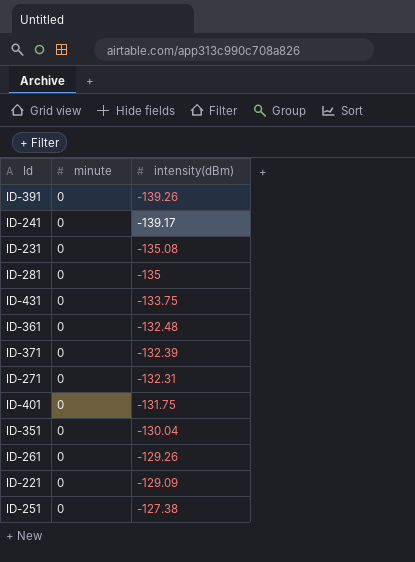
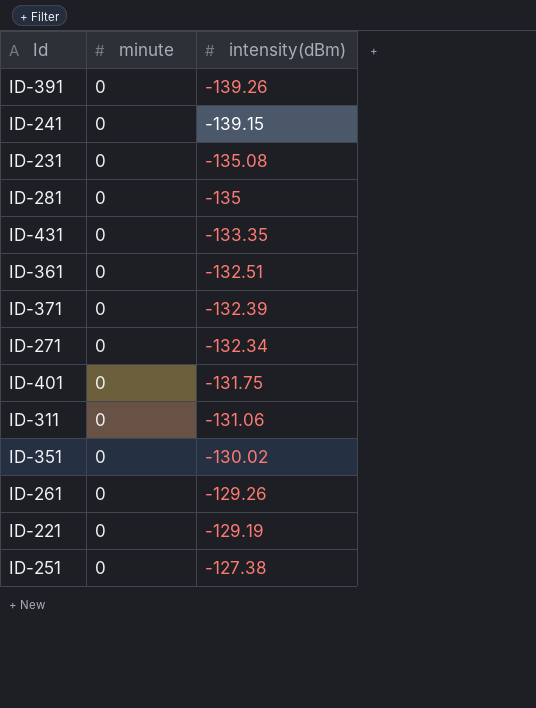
ID-241 | intensity(dBm): -139.17 -> -139.15
ID-431 | intensity(dBm): -133.75 -> -133.35
ID-361 | intensity(dBm): -132.48 -> -132.51
ID-271 | intensity(dBm): -132.31 -> -132.34
row ID-311: none -> 0 | -131.06
ID-351 | intensity(dBm): -130.04 -> -130.02
ID-221 | intensity(dBm): -129.09 -> -129.19

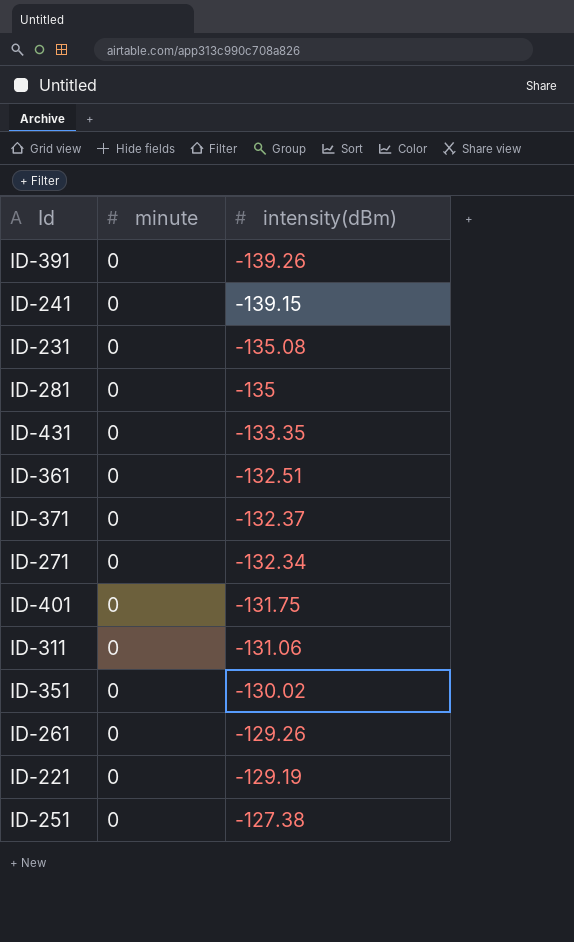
ID-371 | intensity(dBm): -132.39 -> -132.37

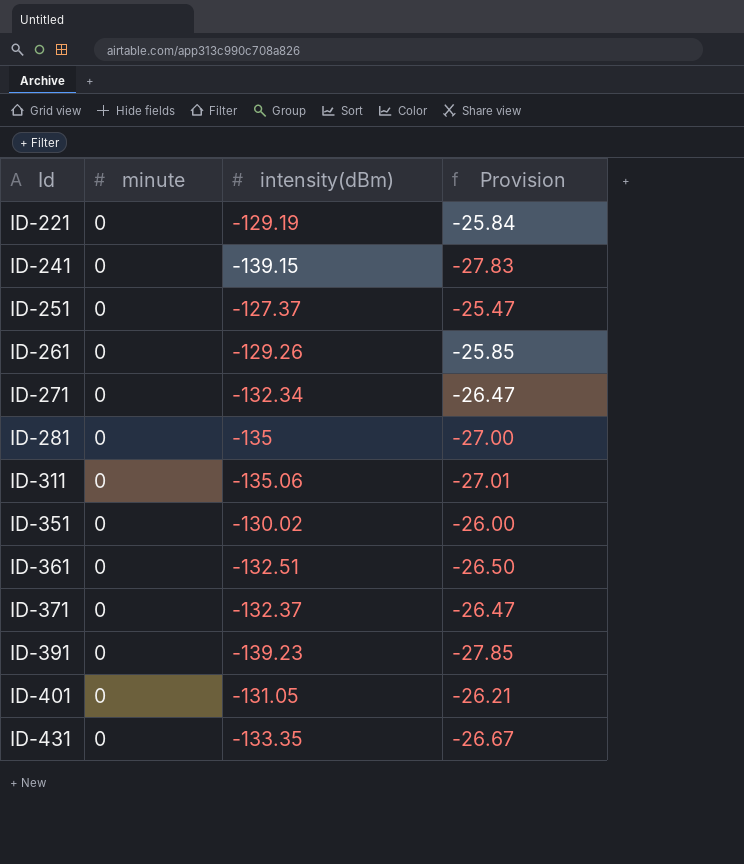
row order: intensity(dBm) ascending -> Id ascending
column Provision | formula: none -> [intensity(dBm)] * 0.2
row ID-231: 0 | -135.08 -> none
ID-251 | intensity(dBm): -127.38 -> -127.37
ID-311 | intensity(dBm): -131.06 -> -135.06
ID-391 | intensity(dBm): -139.26 -> -139.23
ID-401 | intensity(dBm): -131.75 -> -131.05

